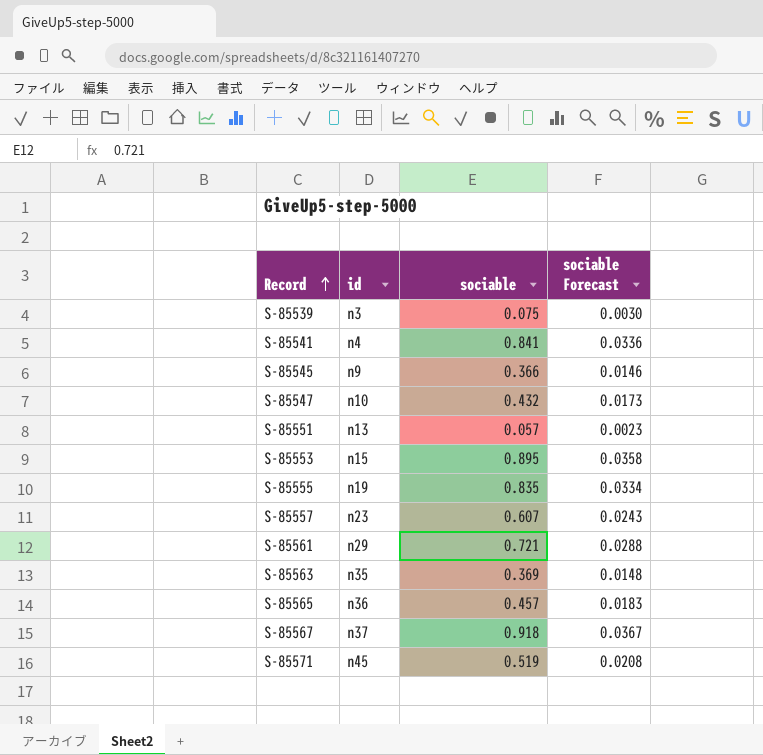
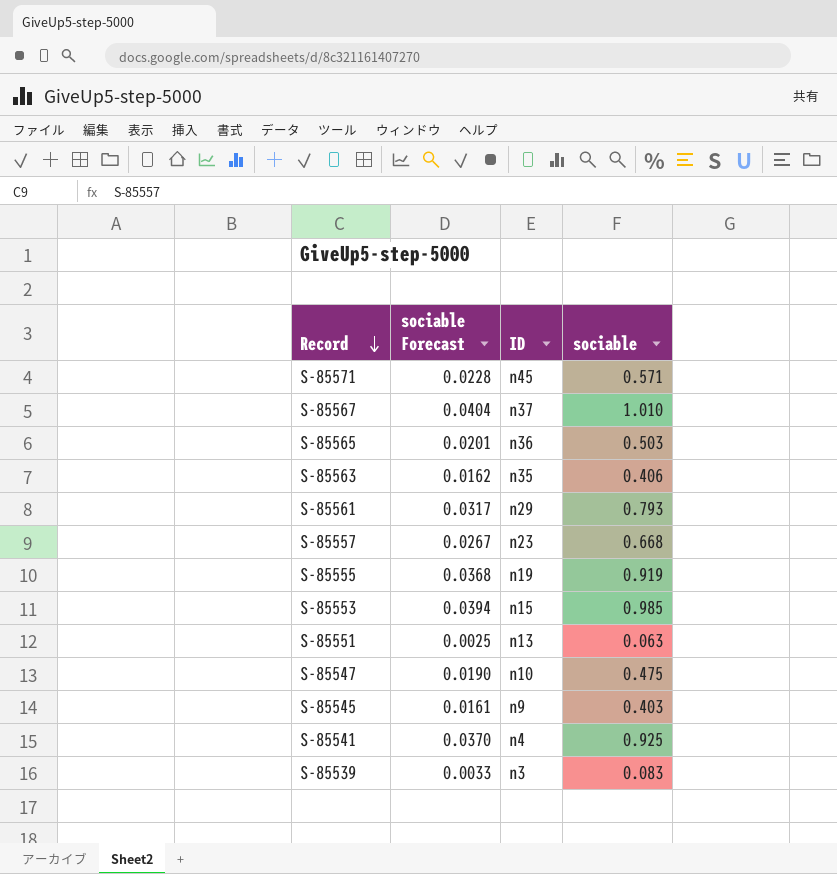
row order: Record ascending -> Record descending
column sociable Forecast | position: 4 -> 2
column name: id -> ID
S-85571 | sociable Forecast: 0.0208 -> 0.0228
S-85571 | sociable: 0.519 -> 0.571
S-85567 | sociable Forecast: 0.0367 -> 0.0404
S-85567 | sociable: 0.918 -> 1.010
S-85565 | sociable Forecast: 0.0183 -> 0.0201
S-85565 | sociable: 0.457 -> 0.503
S-85563 | sociable Forecast: 0.0148 -> 0.0162
S-85563 | sociable: 0.369 -> 0.406
S-85561 | sociable Forecast: 0.0288 -> 0.0317
S-85561 | sociable: 0.721 -> 0.793
S-85557 | sociable Forecast: 0.0243 -> 0.0267
S-85557 | sociable: 0.607 -> 0.668
S-85555 | sociable Forecast: 0.0334 -> 0.0368
S-85555 | sociable: 0.835 -> 0.919
S-85553 | sociable Forecast: 0.0358 -> 0.0394
S-85553 | sociable: 0.895 -> 0.985
S-85551 | sociable Forecast: 0.0023 -> 0.0025
S-85551 | sociable: 0.057 -> 0.063
S-85547 | sociable Forecast: 0.0173 -> 0.0190
S-85547 | sociable: 0.432 -> 0.475
S-85545 | sociable Forecast: 0.0146 -> 0.0161
S-85545 | sociable: 0.366 -> 0.403
S-85541 | sociable Forecast: 0.0336 -> 0.0370
S-85541 | sociable: 0.841 -> 0.925
S-85539 | sociable Forecast: 0.0030 -> 0.0033
S-85539 | sociable: 0.075 -> 0.083

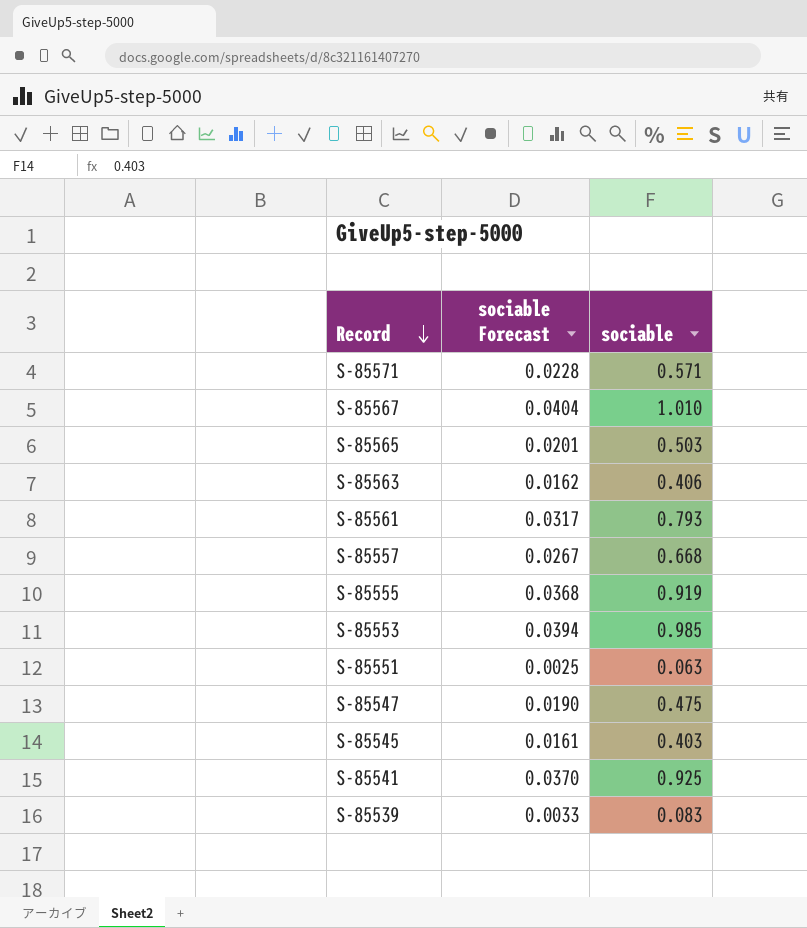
column ID | position: 3 -> none

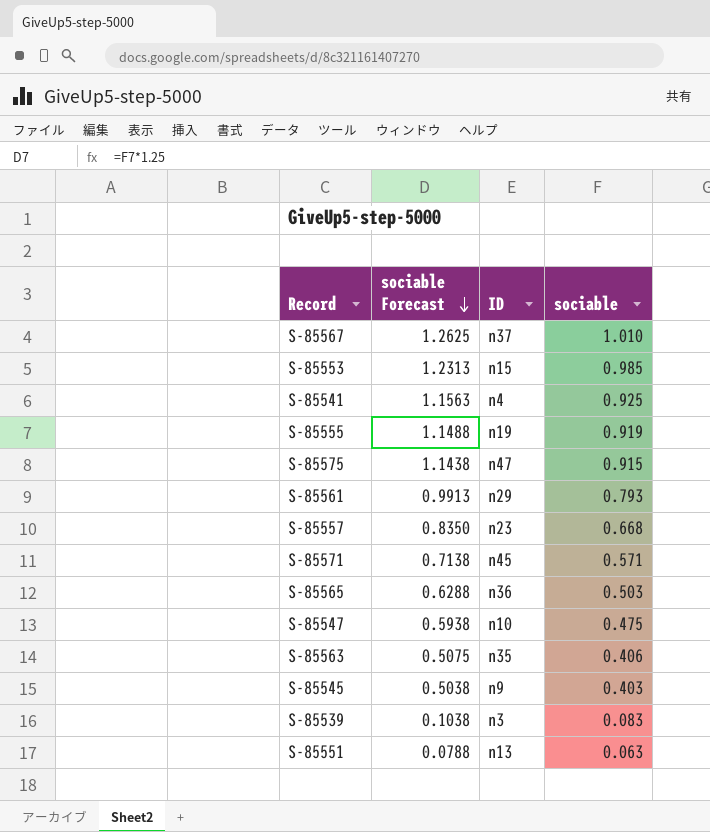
row order: Record descending -> sociable Forecast descending
column sociable Forecast | formula: [sociable] * 0.04 -> [sociable] * 1.25
column ID | position: none -> 3
row S-85575: none -> 1.1438 | n47 | 0.915

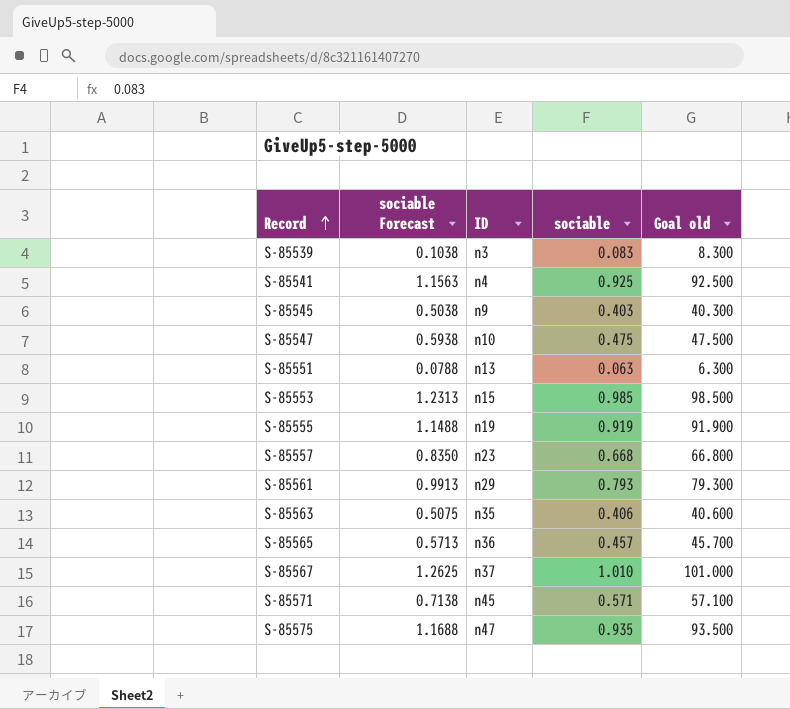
row order: sociable Forecast descending -> Record ascending
column Goal old | formula: none -> [sociable] * 100
S-85565 | sociable Forecast: 0.6288 -> 0.5713
S-85565 | sociable: 0.503 -> 0.457
S-85575 | sociable Forecast: 1.1438 -> 1.1688
S-85575 | sociable: 0.915 -> 0.935

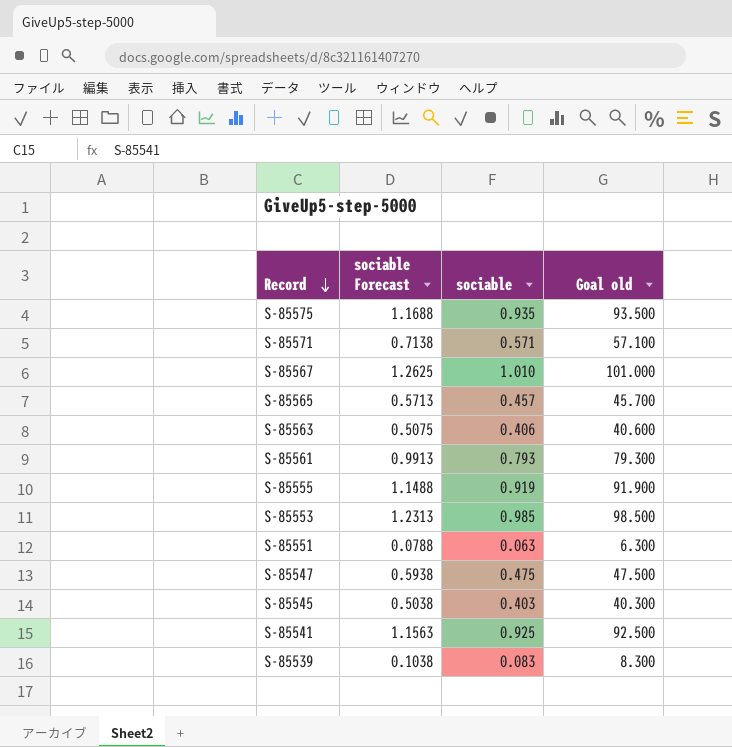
row order: Record ascending -> Record descending
column ID | position: 3 -> none
row S-85557: 0.8350 | n23 | 0.668 | 66.800 -> none

